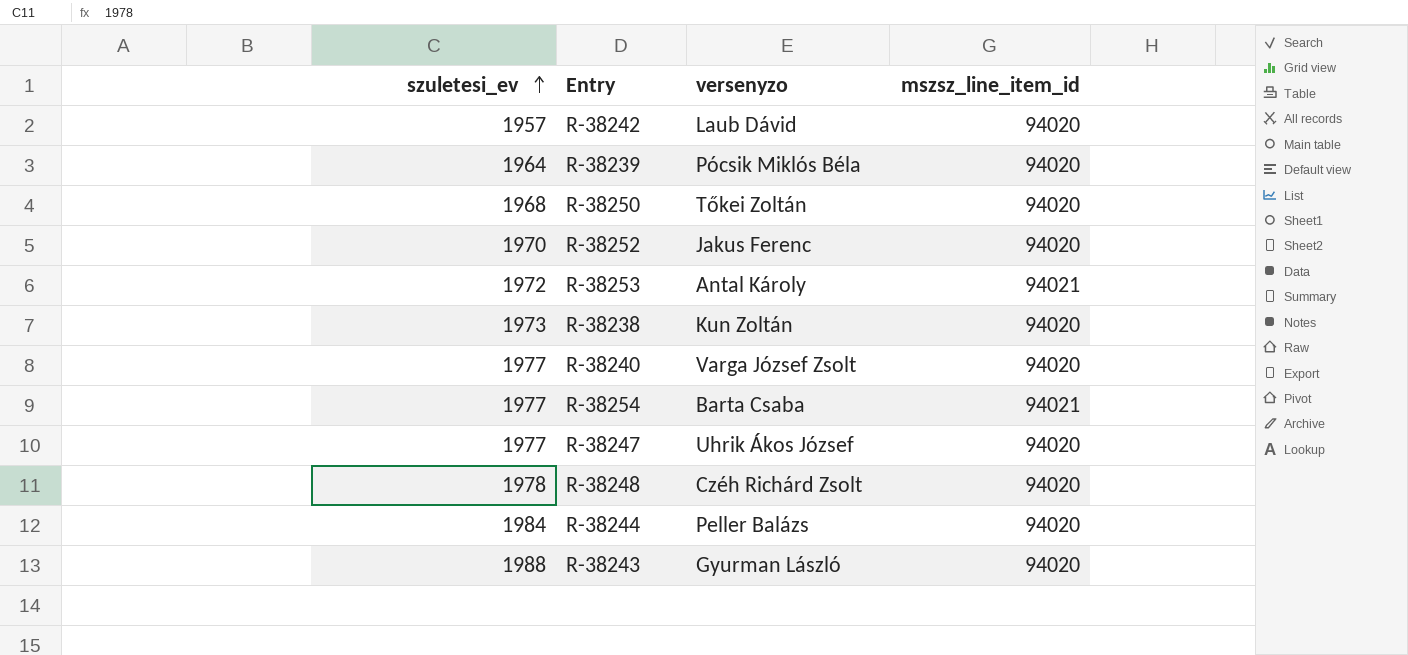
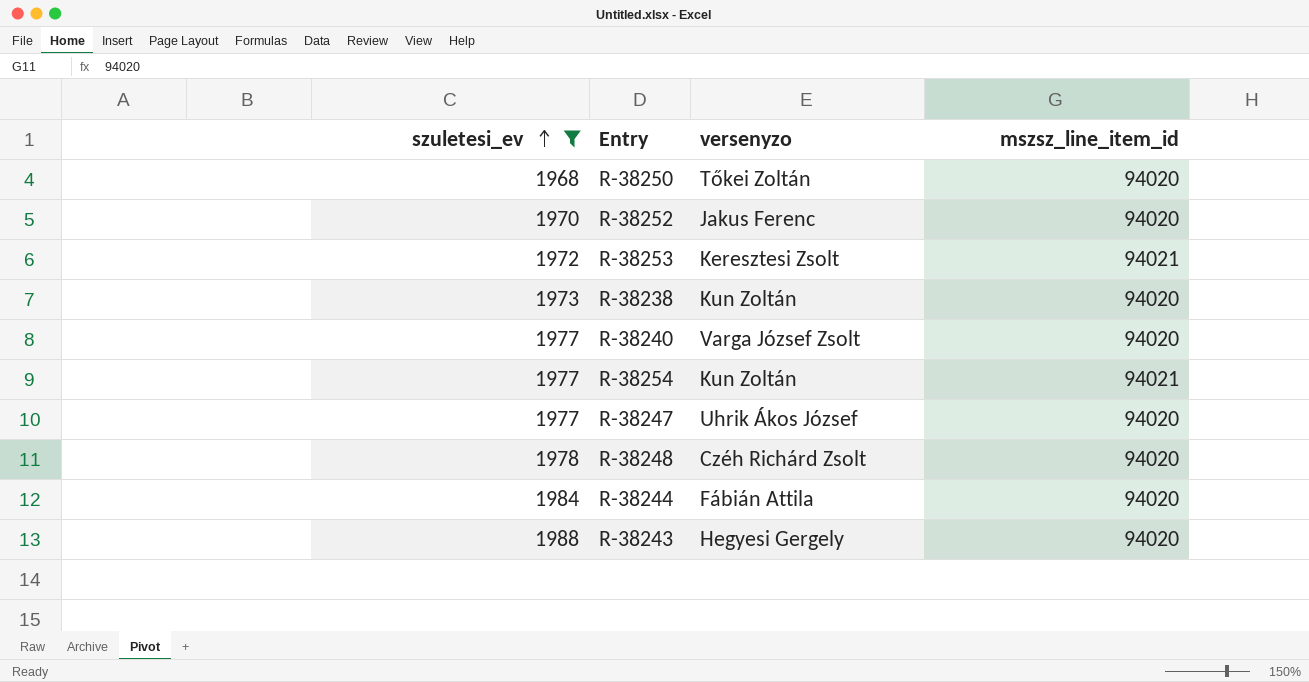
filter: none -> szuletesi_ev >= 1968
R-38253 | versenyzo: Antal Károly -> Keresztesi Zsolt
R-38254 | versenyzo: Barta Csaba -> Kun Zoltán
R-38244 | versenyzo: Peller Balázs -> Fábián Attila
R-38243 | versenyzo: Gyurman László -> Hegyesi Gergely

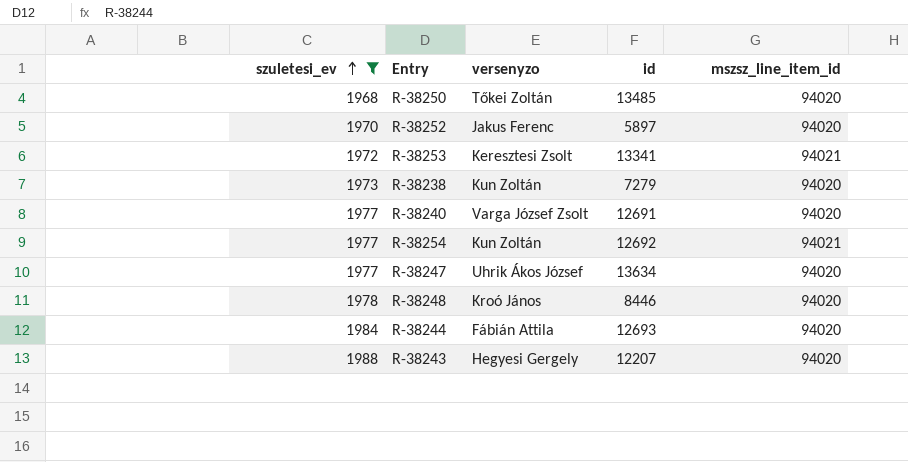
column id | position: none -> 4
R-38248 | versenyzo: Czéh Richárd Zsolt -> Kroó János

